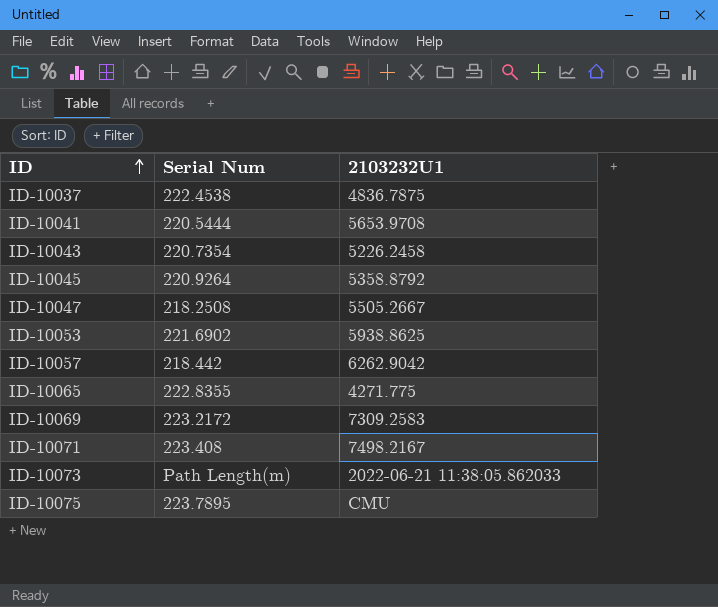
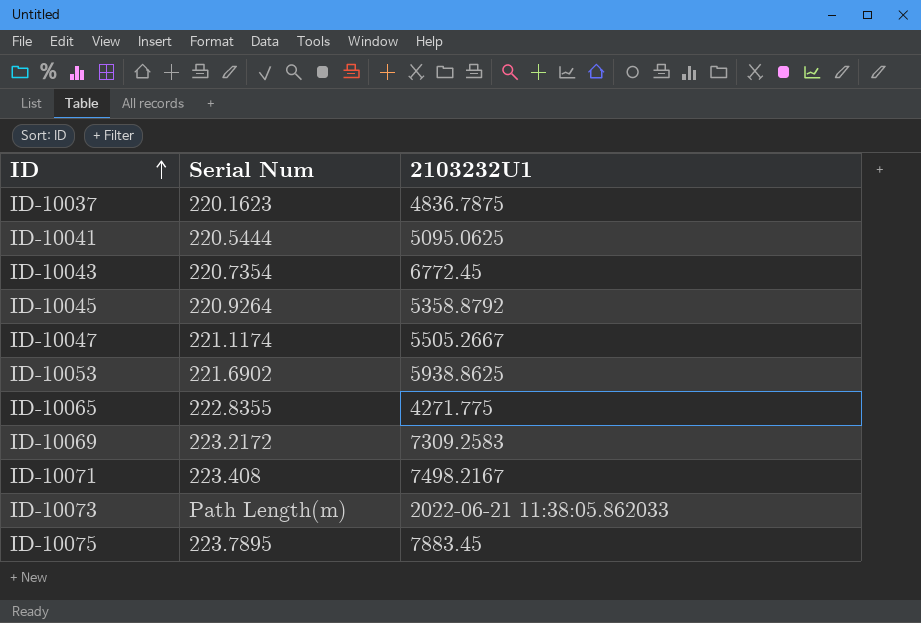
row ID-10057: 218.442 | 6262.9042 -> none
ID-10037 | Serial Num: 222.4538 -> 220.1623
ID-10041 | 2103232U1: 5653.9708 -> 5095.0625
ID-10043 | 2103232U1: 5226.2458 -> 6772.45
ID-10047 | Serial Num: 218.2508 -> 221.1174
ID-10075 | 2103232U1: CMU -> 7883.45

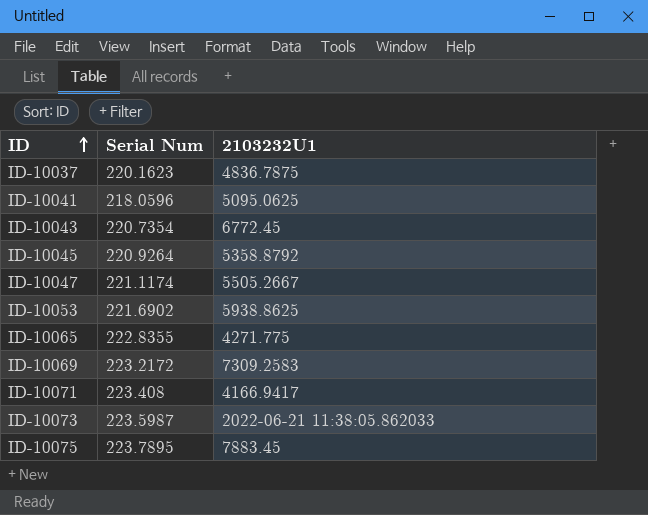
ID-10041 | Serial Num: 220.5444 -> 218.0596
ID-10071 | 2103232U1: 7498.2167 -> 4166.9417
ID-10073 | Serial Num: Path Length(m) -> 223.5987

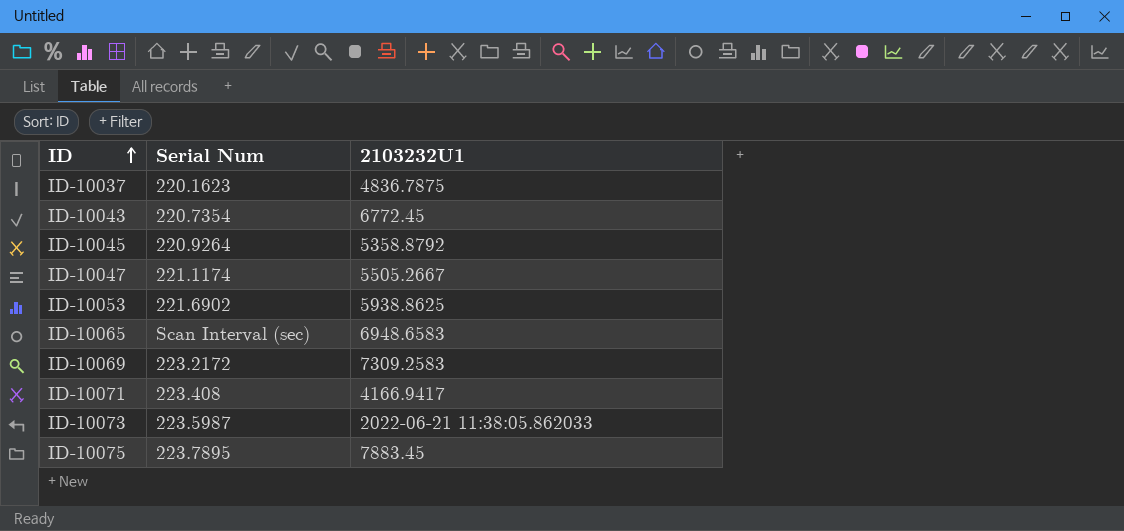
row ID-10041: 218.0596 | 5095.0625 -> none
ID-10065 | Serial Num: 222.8355 -> Scan Interval (sec)
ID-10065 | 2103232U1: 4271.775 -> 6948.6583

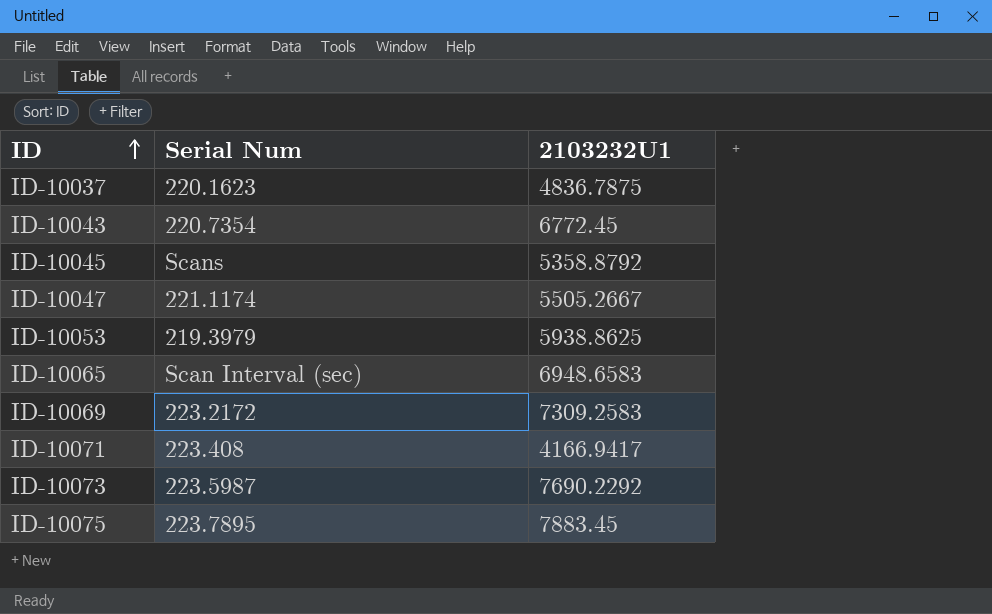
ID-10045 | Serial Num: 220.9264 -> Scans
ID-10053 | Serial Num: 221.6902 -> 219.3979
ID-10073 | 2103232U1: 2022-06-21 11:38:05.862033 -> 7690.2292

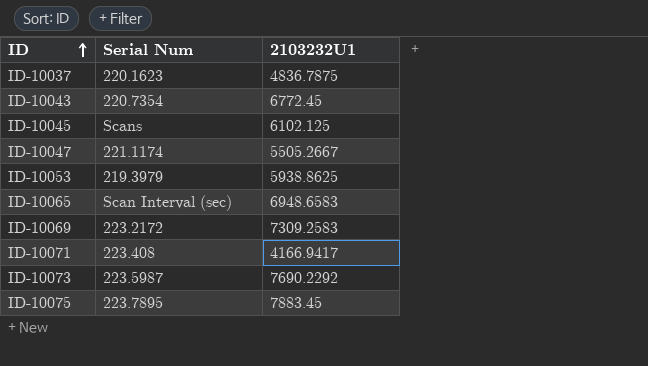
ID-10045 | 2103232U1: 5358.8792 -> 6102.125

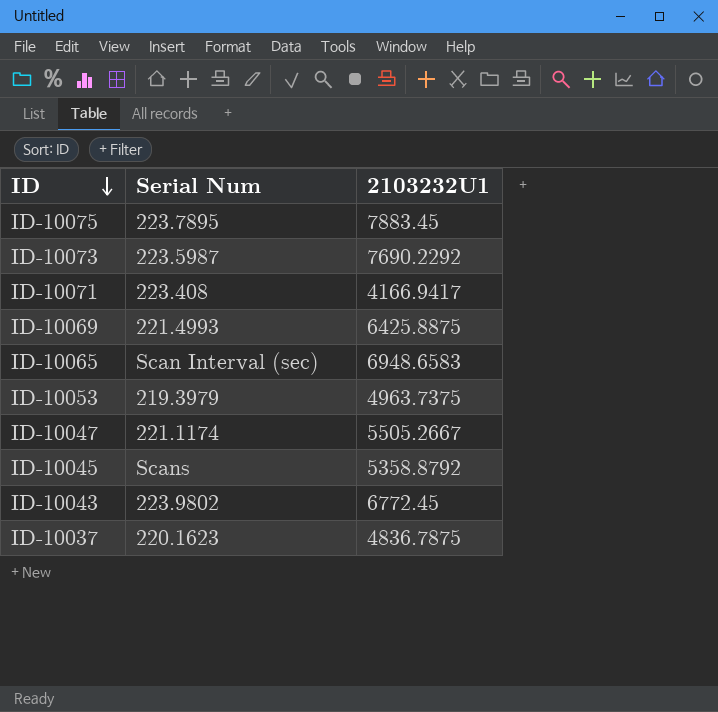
row order: ID ascending -> ID descending
ID-10069 | Serial Num: 223.2172 -> 221.4993
ID-10069 | 2103232U1: 7309.2583 -> 6425.8875
ID-10053 | 2103232U1: 5938.8625 -> 4963.7375
ID-10045 | 2103232U1: 6102.125 -> 5358.8792
ID-10043 | Serial Num: 220.7354 -> 223.9802

